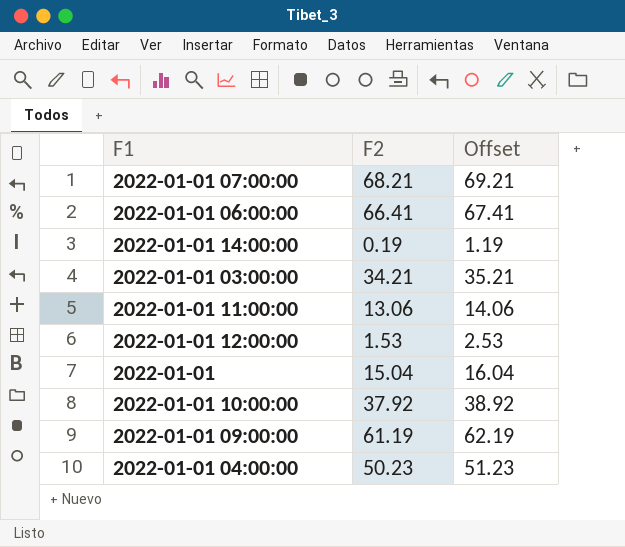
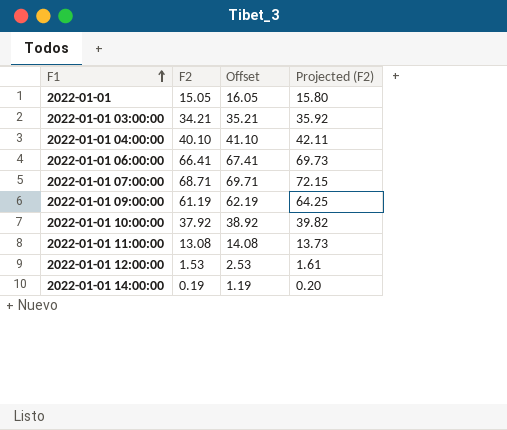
row order: none -> F1 ascending
column Projected (F2) | formula: none -> [F2] * 1.05
2022-01-01 | F2: 15.04 -> 15.05
2022-01-01 | Offset: 16.04 -> 16.05
2022-01-01 04:00:00 | F2: 50.23 -> 40.10
2022-01-01 04:00:00 | Offset: 51.23 -> 41.10
2022-01-01 07:00:00 | F2: 68.21 -> 68.71
2022-01-01 07:00:00 | Offset: 69.21 -> 69.71
2022-01-01 11:00:00 | F2: 13.06 -> 13.08
2022-01-01 11:00:00 | Offset: 14.06 -> 14.08

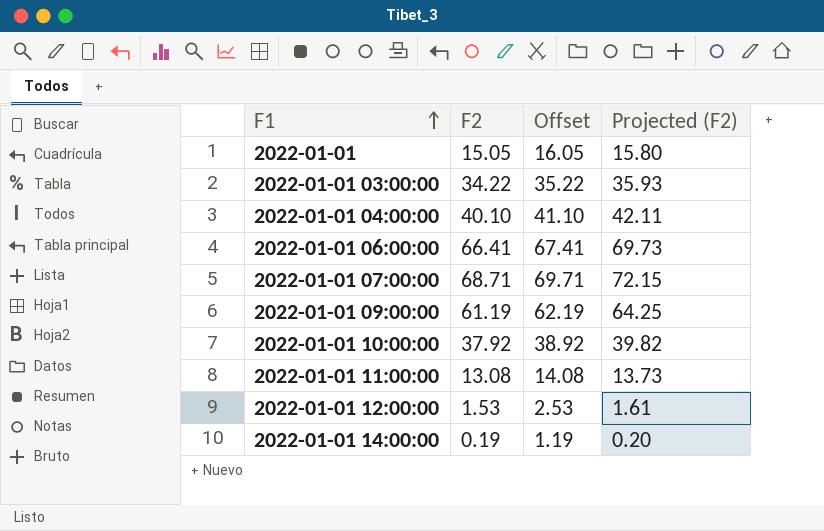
2022-01-01 03:00:00 | F2: 34.21 -> 34.22
2022-01-01 03:00:00 | Offset: 35.21 -> 35.22
2022-01-01 03:00:00 | Projected (F2): 35.92 -> 35.93

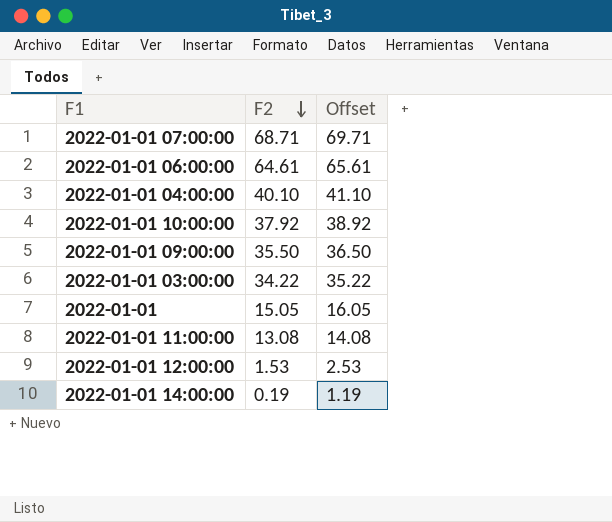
row order: F1 ascending -> F2 descending
column Projected (F2) | formula: [F2] * 1.05 -> none
2022-01-01 06:00:00 | F2: 66.41 -> 64.61
2022-01-01 06:00:00 | Offset: 67.41 -> 65.61
2022-01-01 09:00:00 | F2: 61.19 -> 35.50
2022-01-01 09:00:00 | Offset: 62.19 -> 36.50

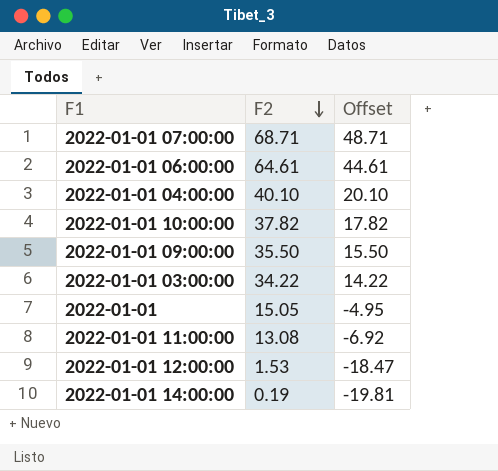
column Offset | formula: [F2] + 1 -> [F2] - 20
2022-01-01 10:00:00 | F2: 37.92 -> 37.82

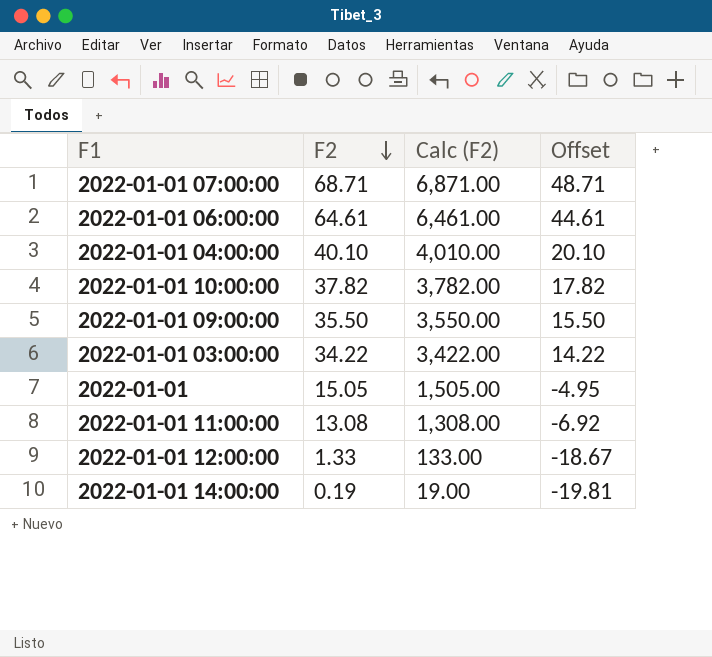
column Calc (F2) | formula: none -> [F2] * 100
2022-01-01 12:00:00 | F2: 1.53 -> 1.33
2022-01-01 12:00:00 | Offset: -18.47 -> -18.67

